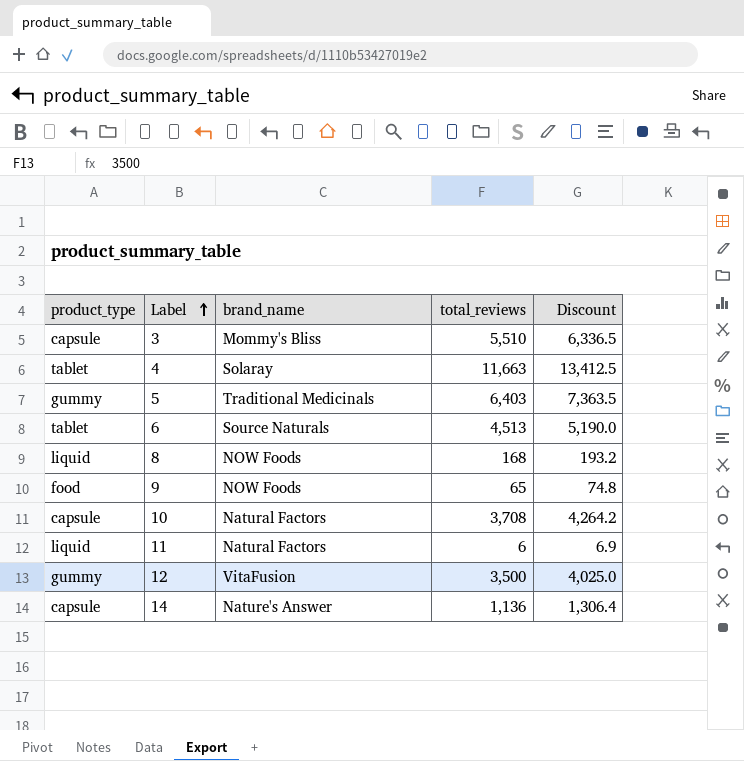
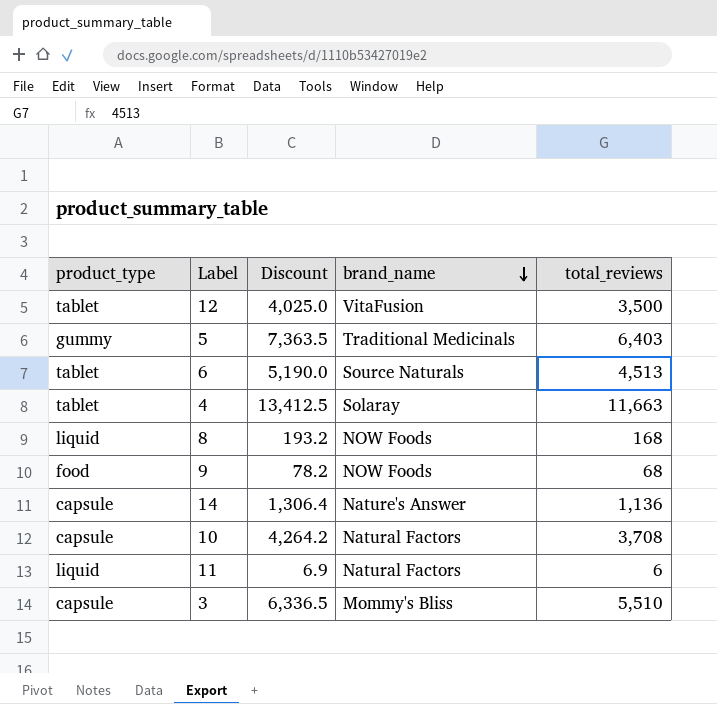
row order: Label ascending -> brand_name descending
column Discount | position: 5 -> 3
12 | product_type: gummy -> tablet
9 | Discount: 74.8 -> 78.2
9 | total_reviews: 65 -> 68

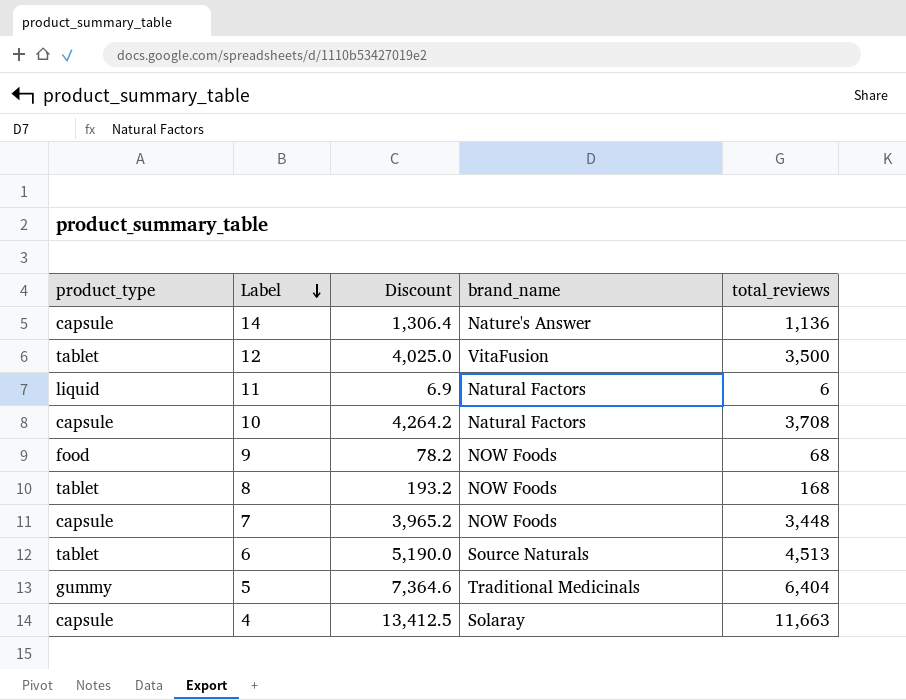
row order: brand_name descending -> Label descending
row 3: capsule | 6,336.5 | Mommy's Bliss | 5,510 -> none
8 | product_type: liquid -> tablet
row 7: none -> capsule | 3,965.2 | NOW Foods | 3,448
5 | Discount: 7,363.5 -> 7,364.6
5 | total_reviews: 6,403 -> 6,404
4 | product_type: tablet -> capsule

